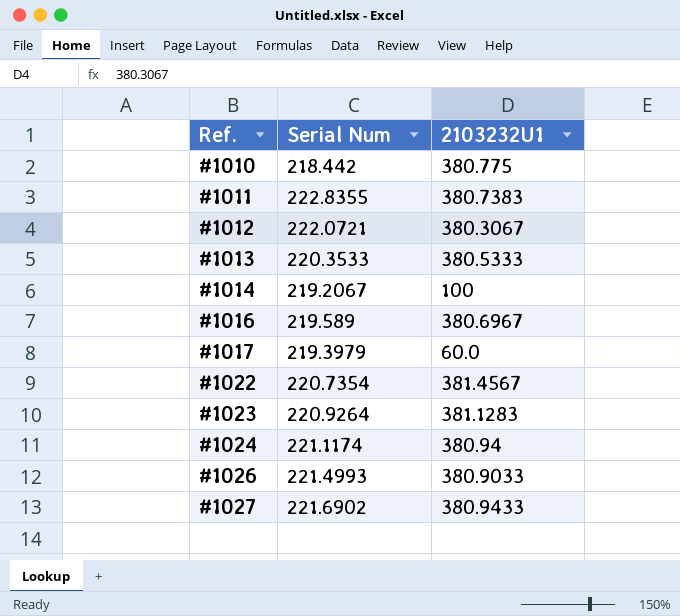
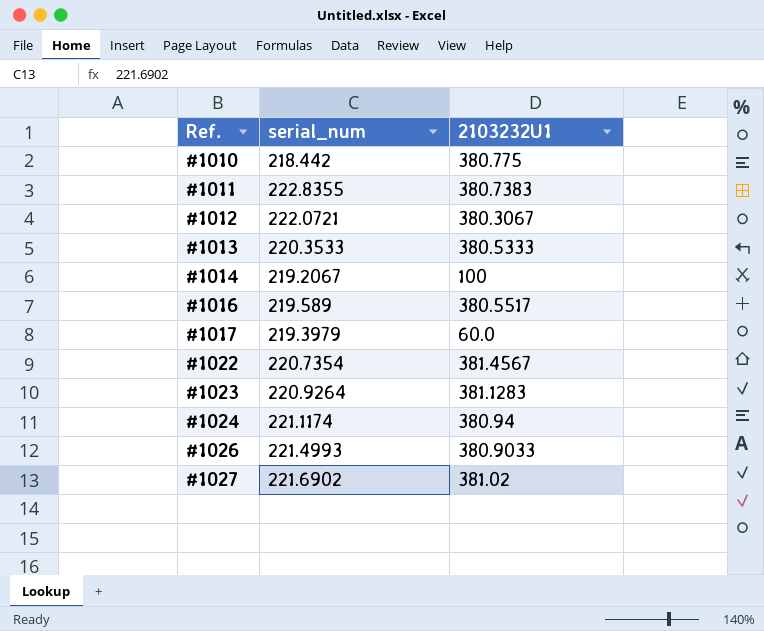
column name: Serial Num -> serial_num
#1016 | 2103232U1: 380.6967 -> 380.5517
#1027 | 2103232U1: 380.9433 -> 381.02

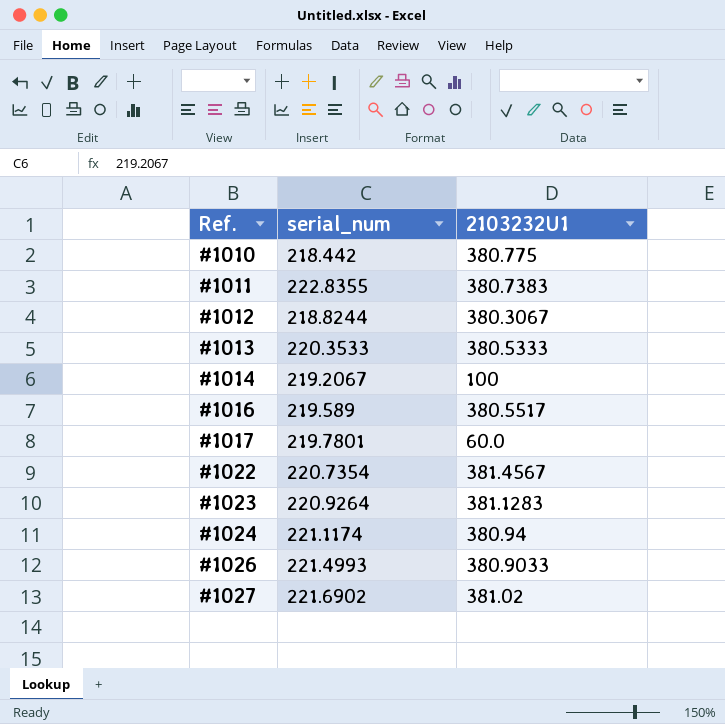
#1012 | serial_num: 222.0721 -> 218.8244
#1017 | serial_num: 219.3979 -> 219.7801

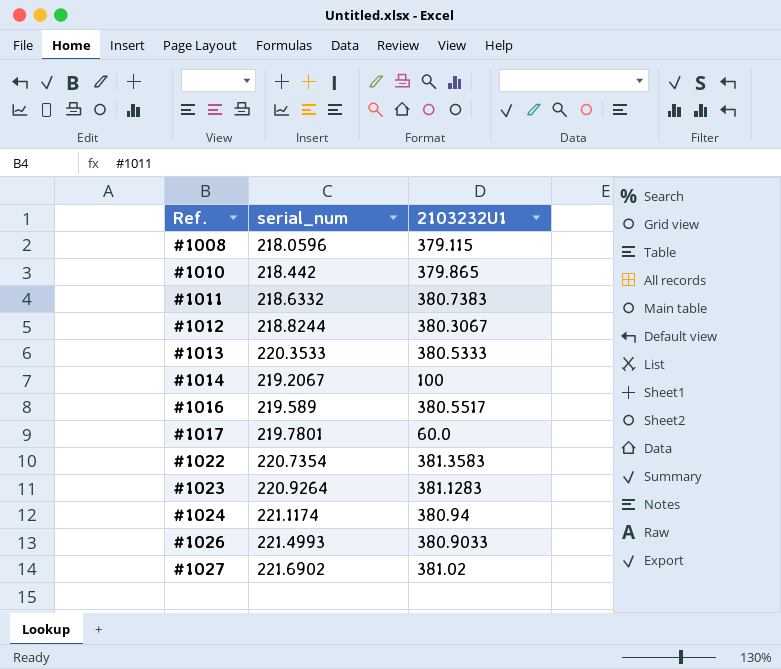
row #1008: none -> 218.0596 | 379.115
#1010 | 2103232U1: 380.775 -> 379.865
#1011 | serial_num: 222.8355 -> 218.6332
#1022 | 2103232U1: 381.4567 -> 381.3583

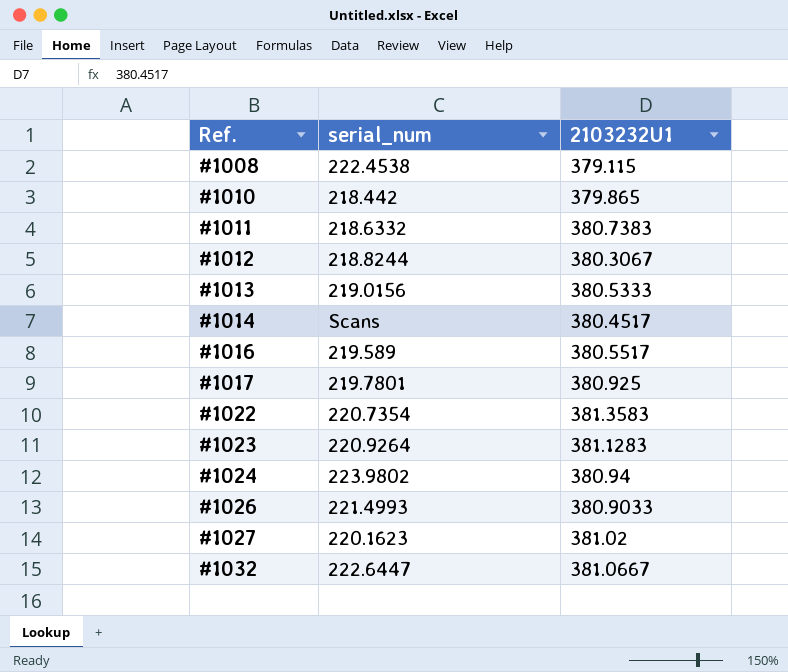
#1008 | serial_num: 218.0596 -> 222.4538
#1013 | serial_num: 220.3533 -> 219.0156
#1014 | serial_num: 219.2067 -> Scans
#1014 | 2103232U1: 100 -> 380.4517
#1017 | 2103232U1: 60.0 -> 380.925
#1024 | serial_num: 221.1174 -> 223.9802
#1027 | serial_num: 221.6902 -> 220.1623
row #1032: none -> 222.6447 | 381.0667

